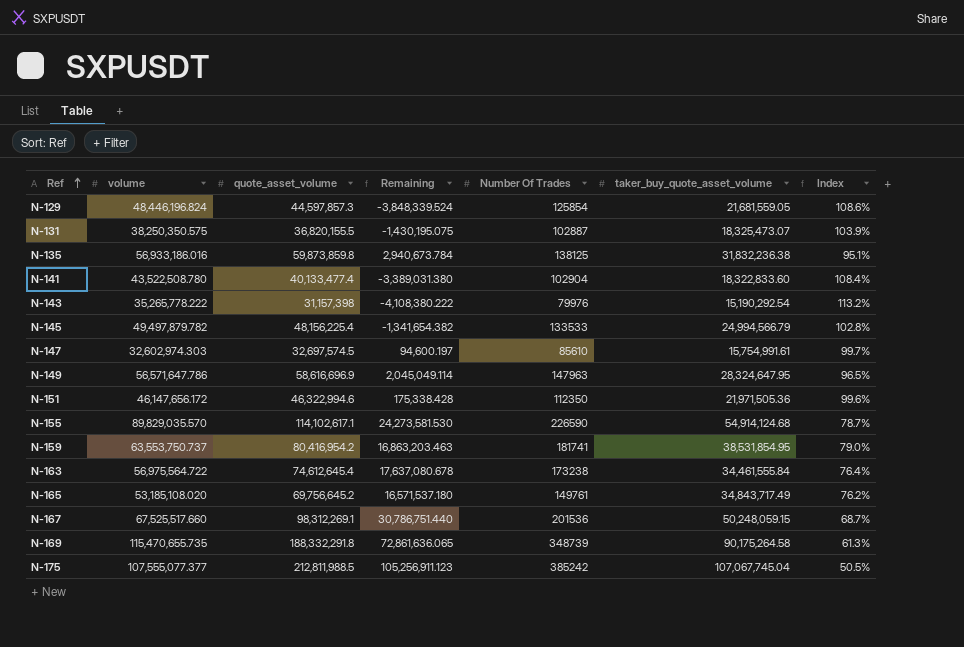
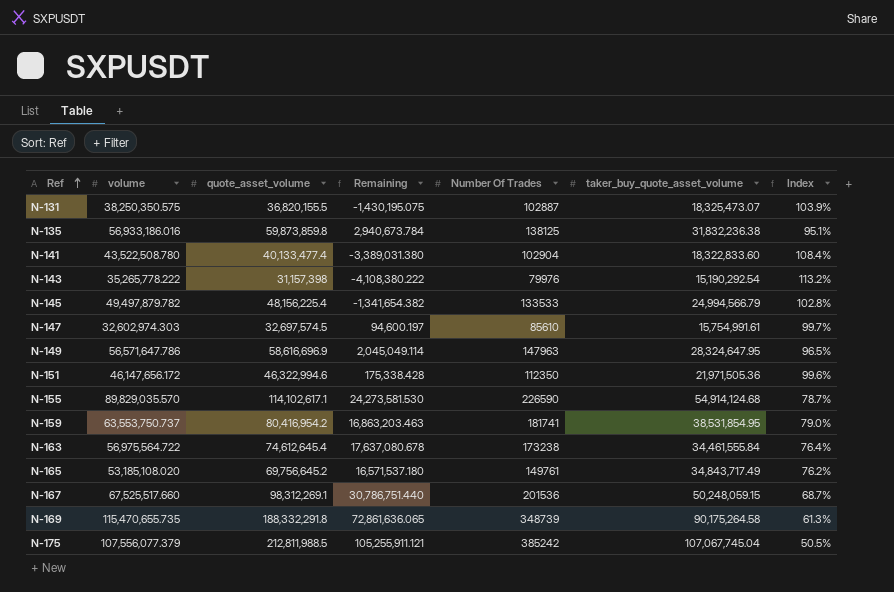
row N-129: 48,446,196.824 | 44,597,857.3 | -3,848,339.524 | 125854 | 21,681,559.05 | 108.6% -> none
N-175 | volume: 107,555,077.377 -> 107,556,077.379
N-175 | Remaining: 105,256,911.123 -> 105,255,911.121

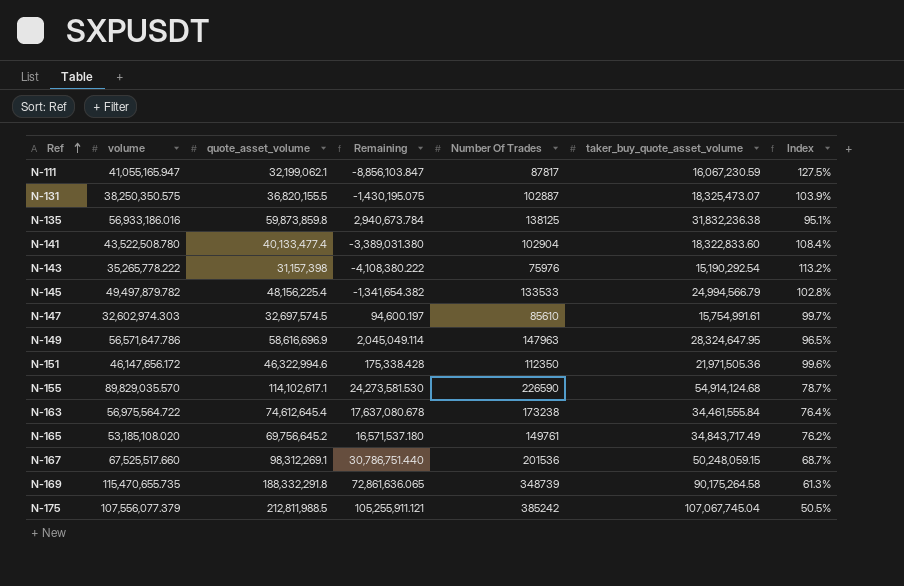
row N-159: 63,553,750.737 | 80,416,954.2 | 16,863,203.463 | 181741 | 38,531,854.95 | 79.0% -> none
row N-111: none -> 41,055,165.947 | 32,199,062.1 | -8,856,103.847 | 87817 | 16,067,230.59 | 127.5%
N-143 | Number Of Trades: 79976 -> 75976

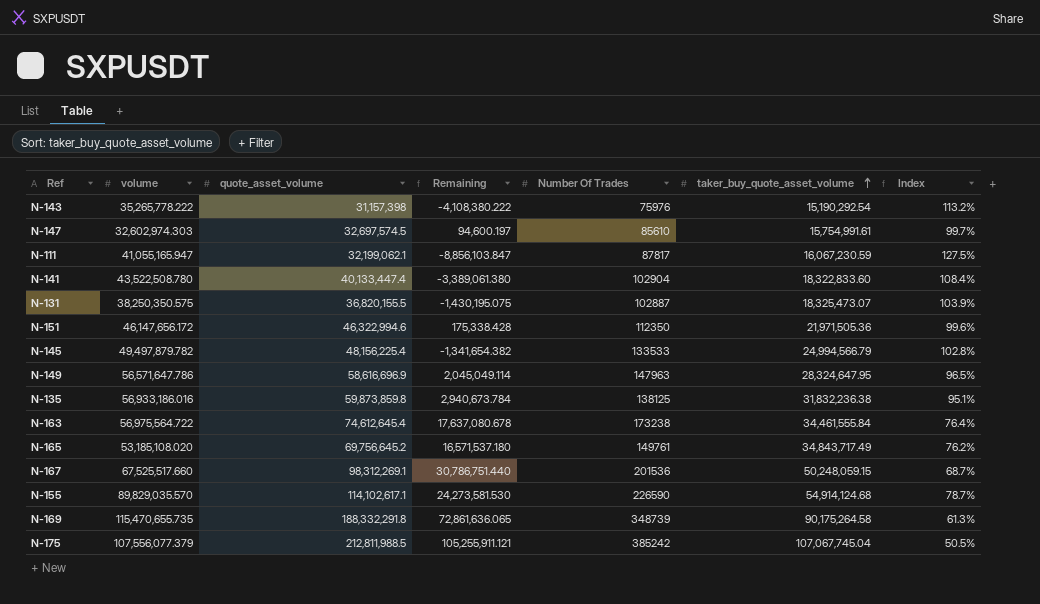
row order: Ref ascending -> taker_buy_quote_asset_volume ascending
N-141 | quote_asset_volume: 40,133,477.4 -> 40,133,447.4
N-141 | Remaining: -3,389,031.380 -> -3,389,061.380

